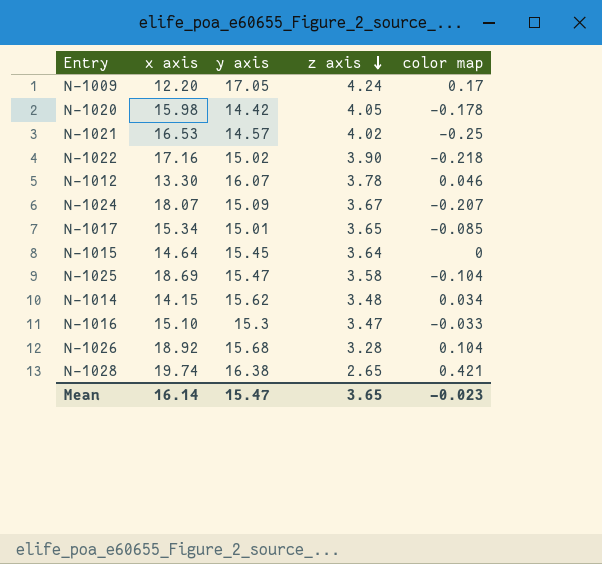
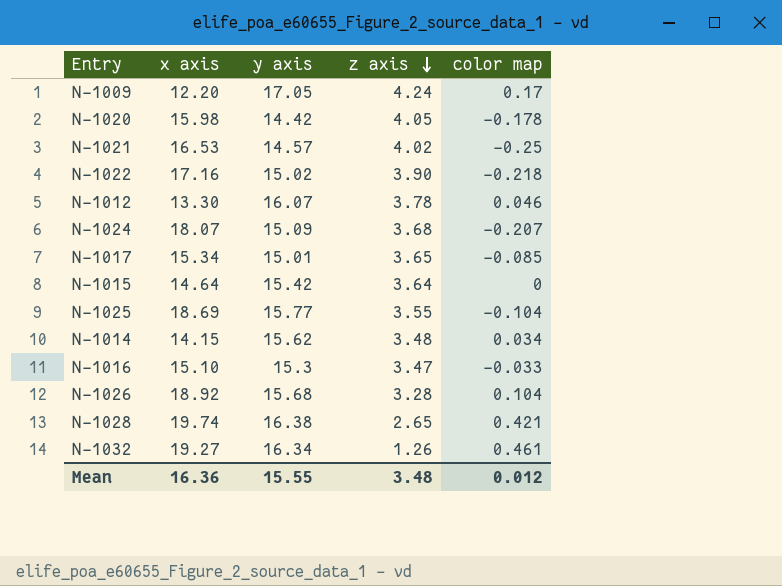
N-1024 | z axis: 3.67 -> 3.68
N-1015 | y axis: 15.45 -> 15.42
N-1025 | y axis: 15.47 -> 15.77
N-1025 | z axis: 3.58 -> 3.55
row N-1032: none -> 19.27 | 16.34 | 1.26 | 0.461
Mean | x axis: 16.14 -> 16.36
Mean | y axis: 15.47 -> 15.55
Mean | z axis: 3.65 -> 3.48
Mean | color map: -0.023 -> 0.012

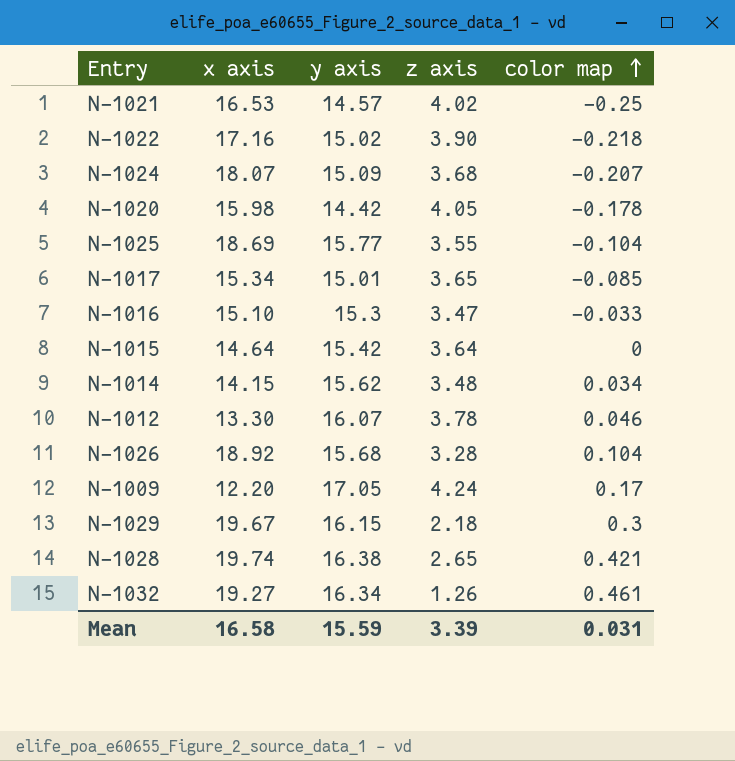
row order: z axis descending -> color map ascending
row N-1029: none -> 19.67 | 16.15 | 2.18 | 0.3
Mean | x axis: 16.36 -> 16.58
Mean | y axis: 15.55 -> 15.59
Mean | z axis: 3.48 -> 3.39
Mean | color map: 0.012 -> 0.031

